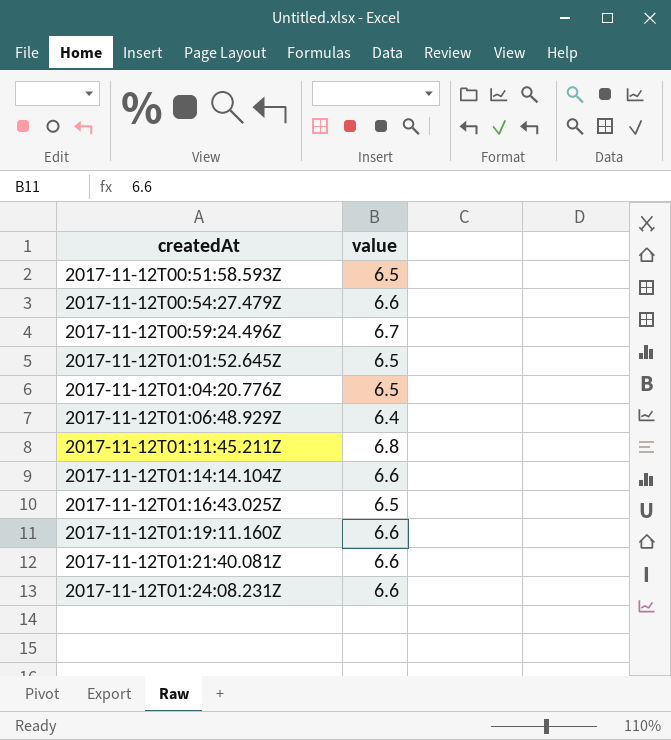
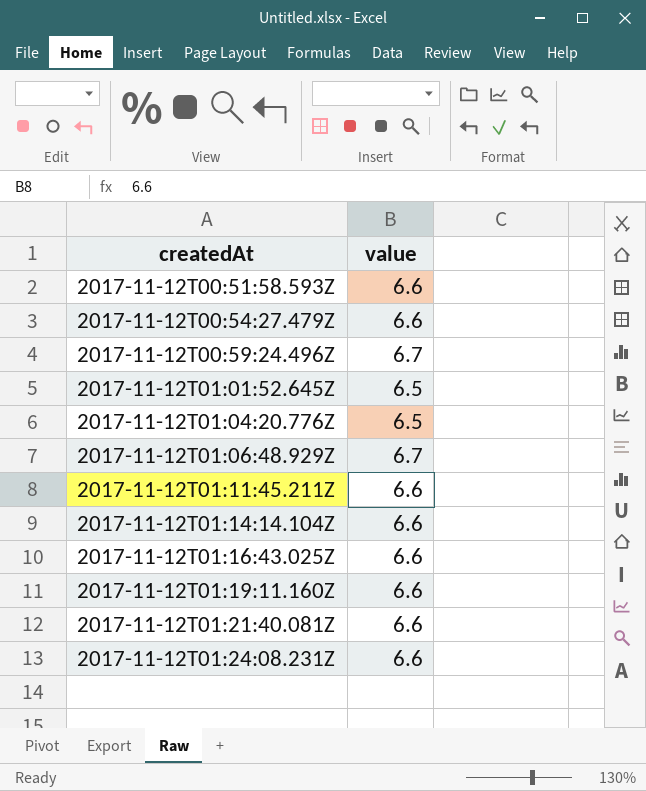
2017-11-12T00:51:58.593Z | value: 6.5 -> 6.6
2017-11-12T01:06:48.929Z | value: 6.4 -> 6.7
2017-11-12T01:11:45.211Z | value: 6.8 -> 6.6
2017-11-12T01:16:43.025Z | value: 6.5 -> 6.6

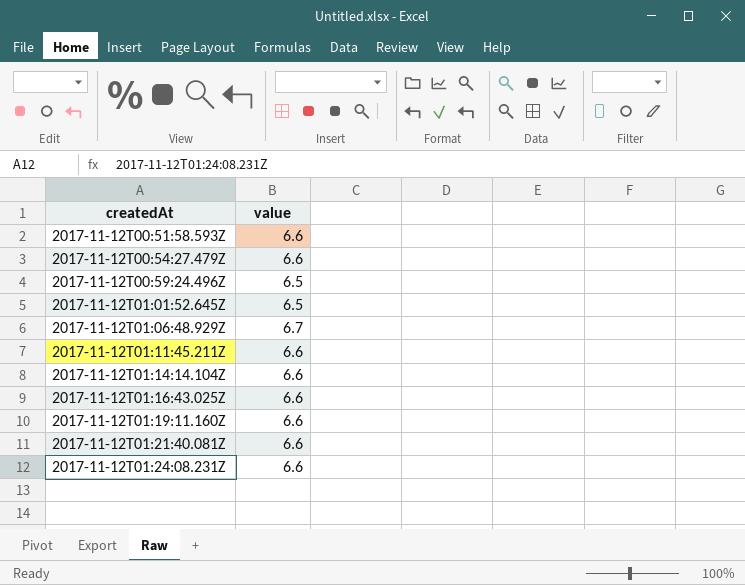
row 2017-11-12T01:04:20.776Z: 6.5 -> none
2017-11-12T00:59:24.496Z | value: 6.7 -> 6.5

